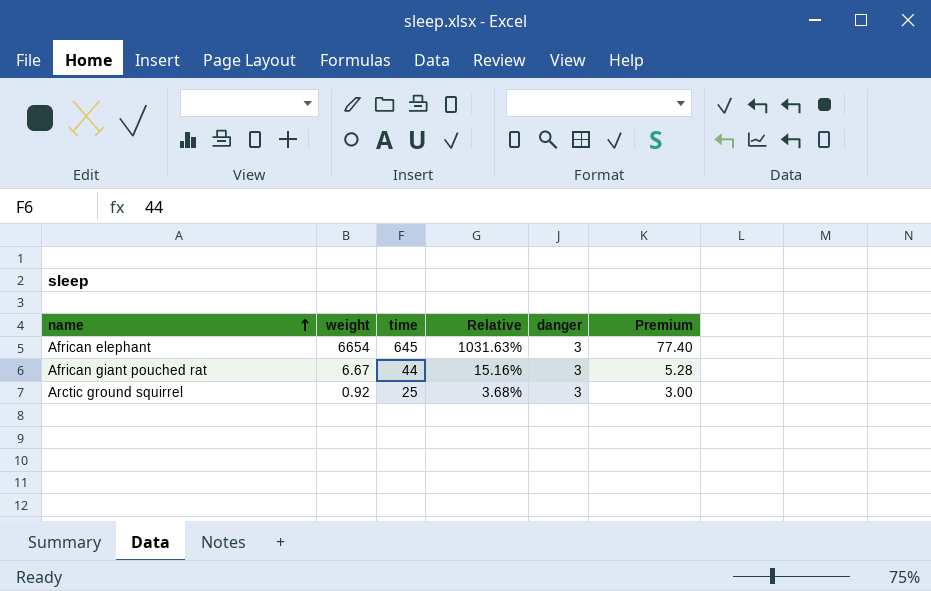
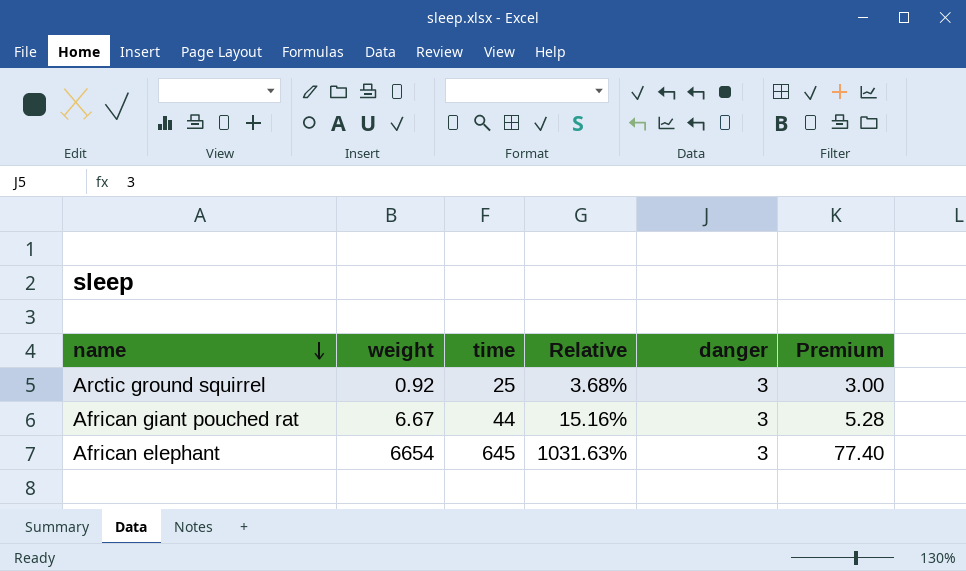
row order: name ascending -> name descending

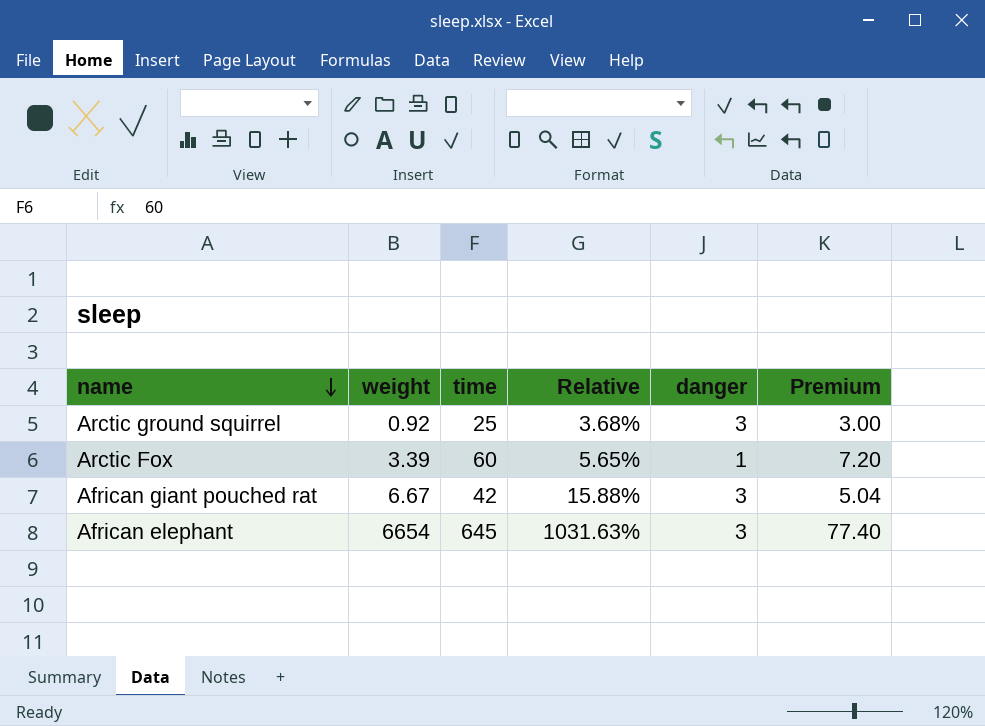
row Arctic Fox: none -> 3.39 | 60 | 5.65% | 1 | 7.20
African giant pouched rat | time: 44 -> 42
African giant pouched rat | Relative: 15.16% -> 15.88%
African giant pouched rat | Premium: 5.28 -> 5.04

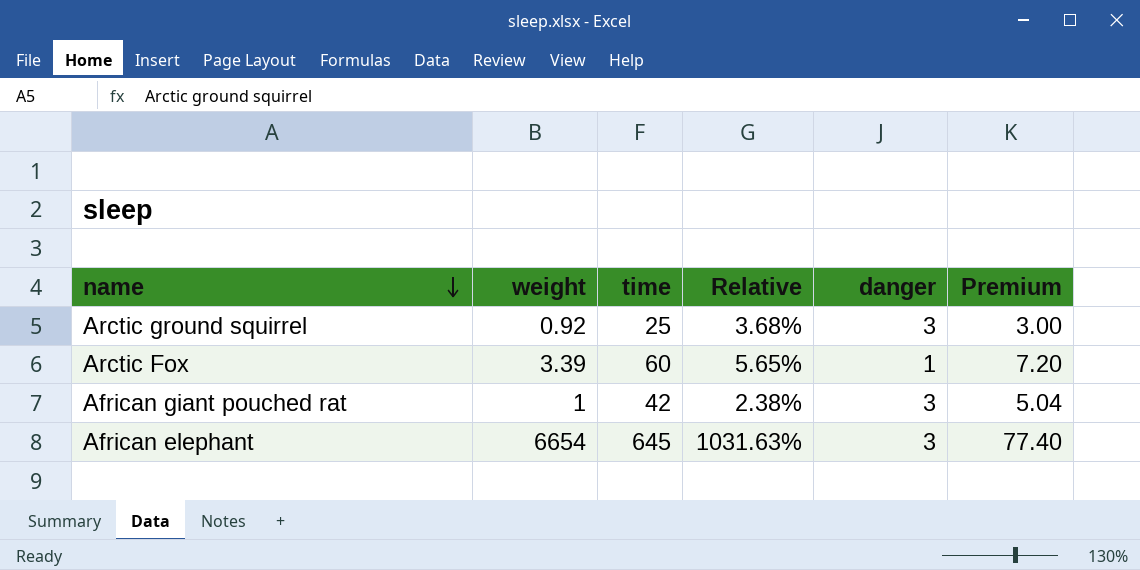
African giant pouched rat | weight: 6.67 -> 1
African giant pouched rat | Relative: 15.88% -> 2.38%

